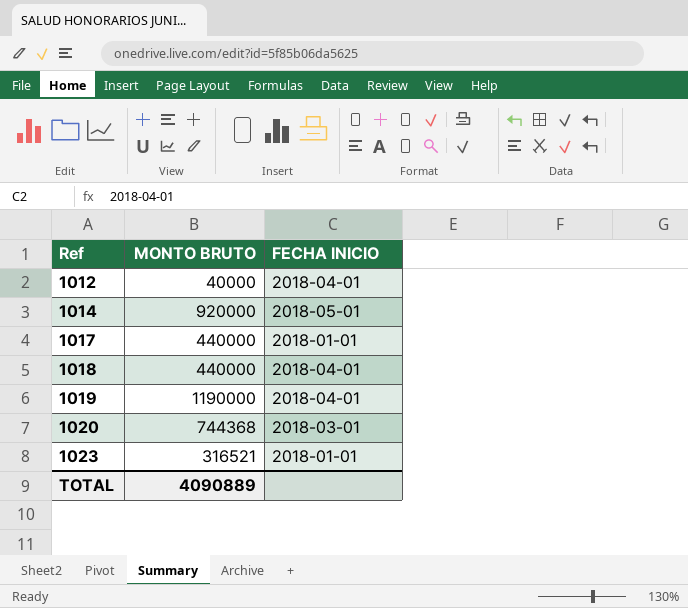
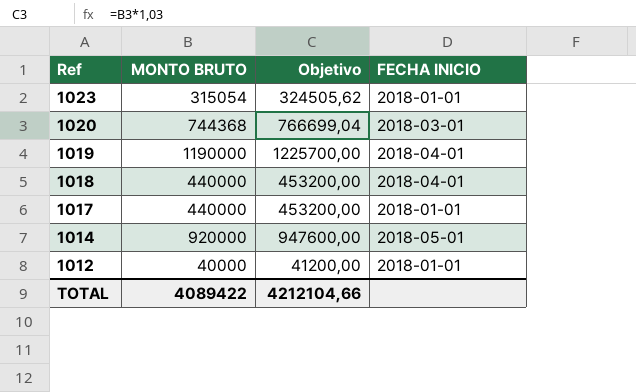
row order: Ref ascending -> Ref descending
column Objetivo | formula: none -> [MONTO BRUTO] * 1,03
1023 | MONTO BRUTO: 316521 -> 315054
1012 | FECHA INICIO: 2018-04-01 -> 2018-01-01
TOTAL | MONTO BRUTO: 4090889 -> 4089422

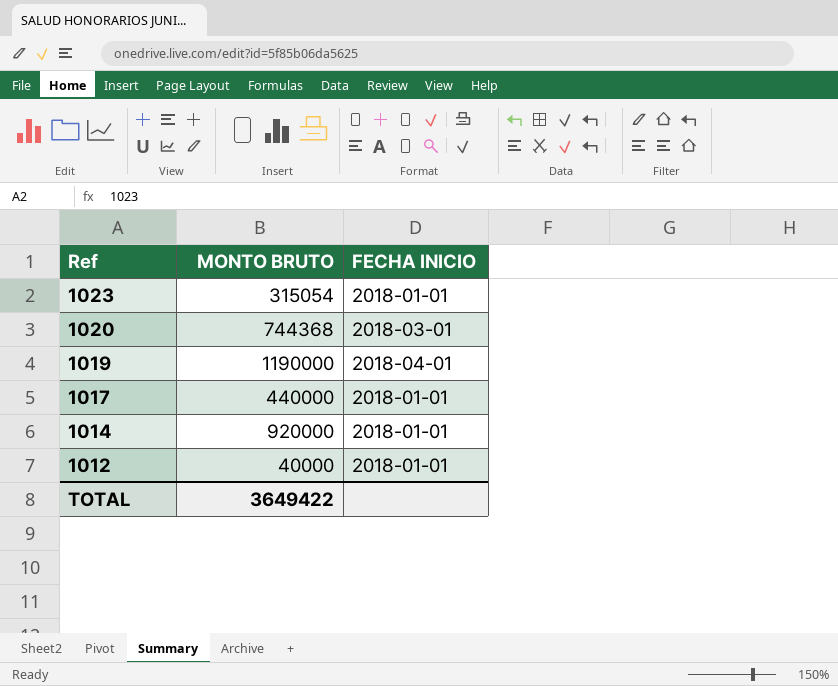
column Objetivo | formula: [MONTO BRUTO] * 1,03 -> none
row 1018: 440000 | 453200,00 | 2018-04-01 -> none
1014 | FECHA INICIO: 2018-05-01 -> 2018-01-01
TOTAL | MONTO BRUTO: 4089422 -> 3649422

